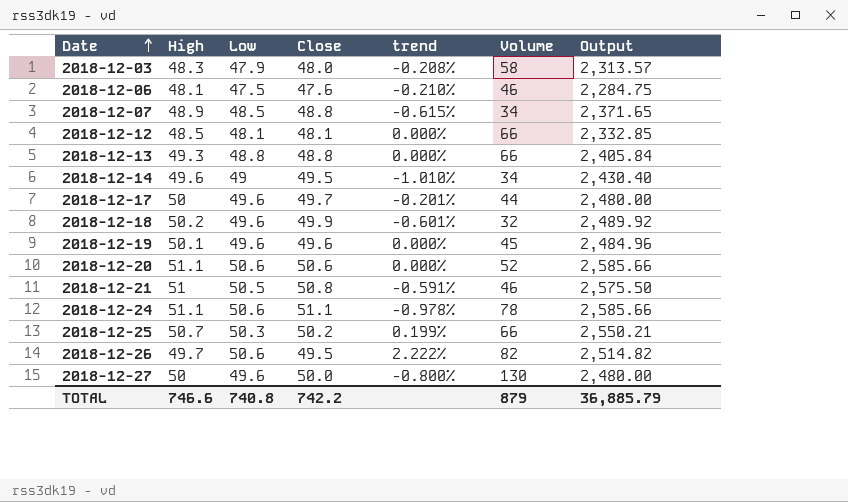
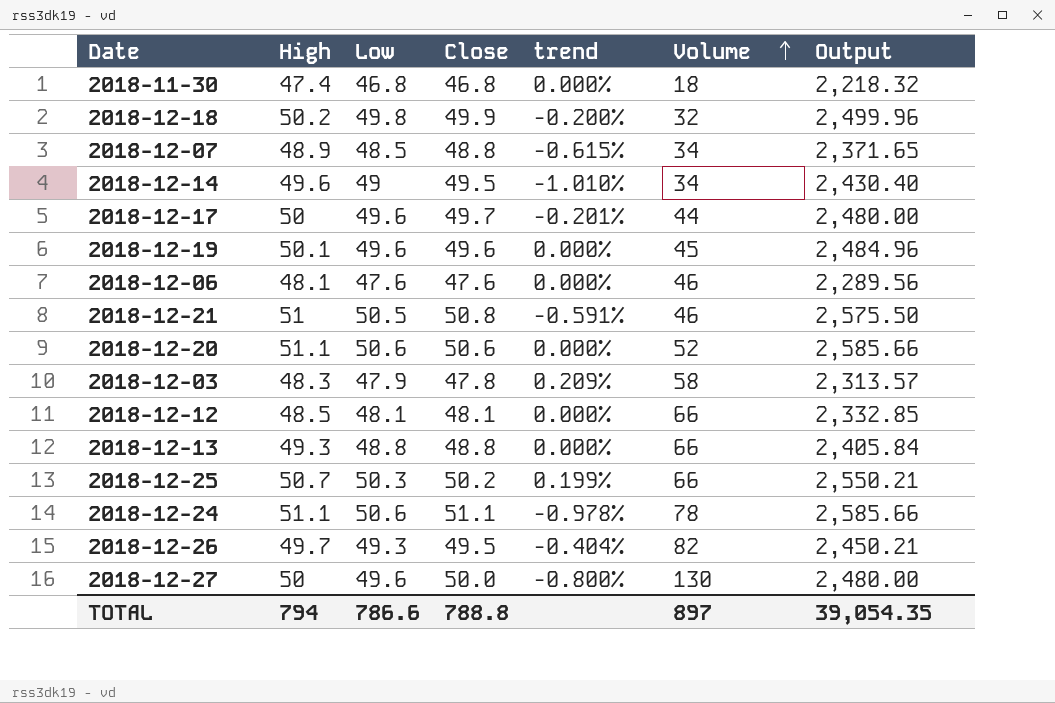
row order: Date ascending -> Volume ascending
row 2018-11-30: none -> 47.4 | 46.8 | 46.8 | 0.000% | 18 | 2,218.32
2018-12-18 | Low: 49.6 -> 49.8
2018-12-18 | trend: -0.601% -> -0.200%
2018-12-18 | Output: 2,489.92 -> 2,499.96
2018-12-06 | Low: 47.5 -> 47.6
2018-12-06 | trend: -0.210% -> 0.000%
2018-12-06 | Output: 2,284.75 -> 2,289.56
2018-12-03 | Close: 48.0 -> 47.8
2018-12-03 | trend: -0.208% -> 0.209%
2018-12-26 | Low: 50.6 -> 49.3
2018-12-26 | trend: 2.222% -> -0.404%
2018-12-26 | Output: 2,514.82 -> 2,450.21
TOTAL | High: 746.6 -> 794
TOTAL | Low: 740.8 -> 786.6
TOTAL | Close: 742.2 -> 788.8
TOTAL | Volume: 879 -> 897
TOTAL | Output: 36,885.79 -> 39,054.35

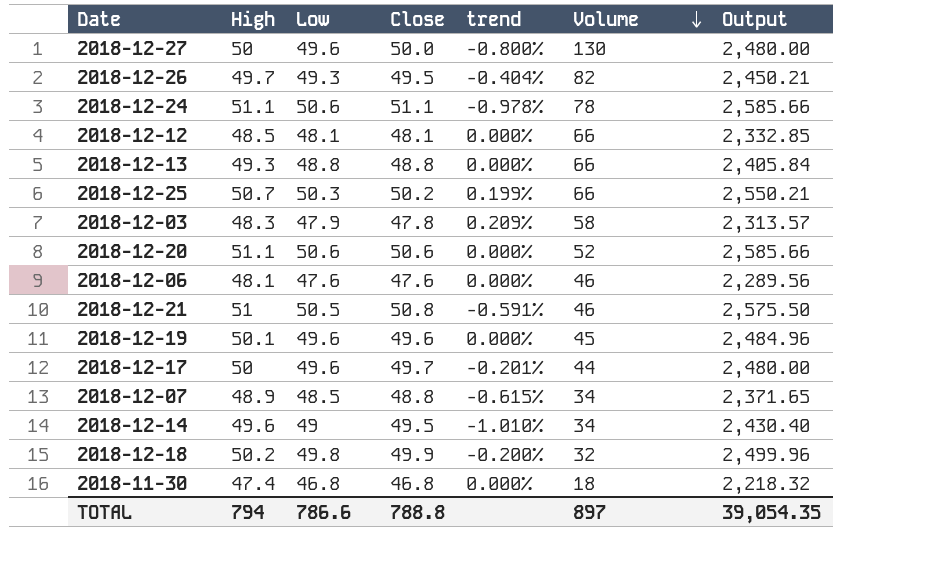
row order: Volume ascending -> Volume descending

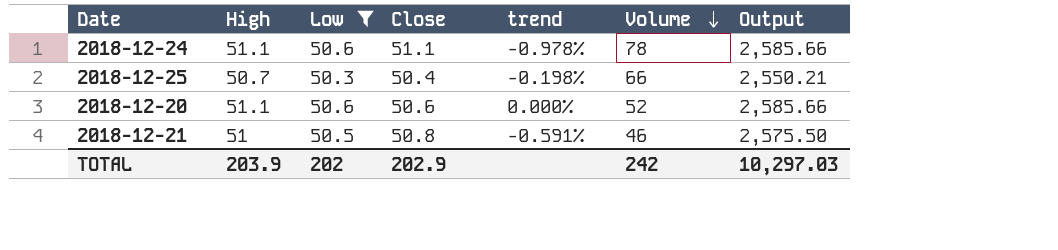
filter: none -> Low >= 50.3
2018-12-25 | Close: 50.2 -> 50.4
2018-12-25 | trend: 0.199% -> -0.198%
TOTAL | High: 794 -> 203.9
TOTAL | Low: 786.6 -> 202
TOTAL | Close: 788.8 -> 202.9
TOTAL | Volume: 897 -> 242
TOTAL | Output: 39,054.35 -> 10,297.03

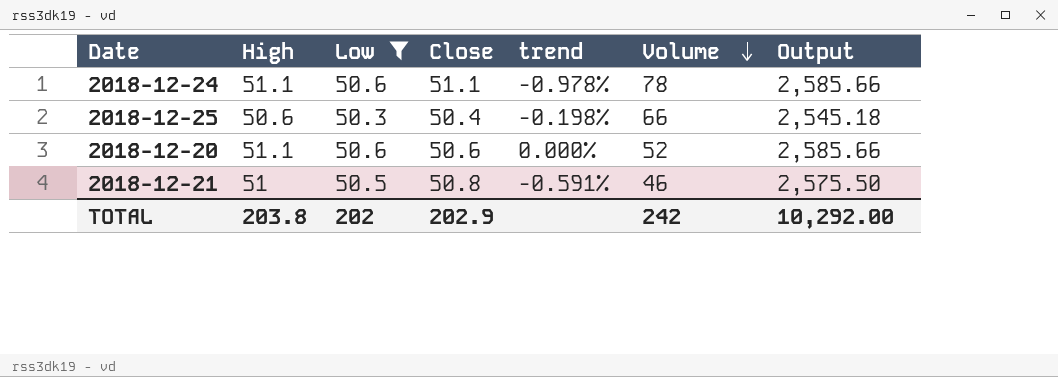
2018-12-25 | High: 50.7 -> 50.6
2018-12-25 | Output: 2,550.21 -> 2,545.18
TOTAL | High: 203.9 -> 203.8
TOTAL | Output: 10,297.03 -> 10,292.00

